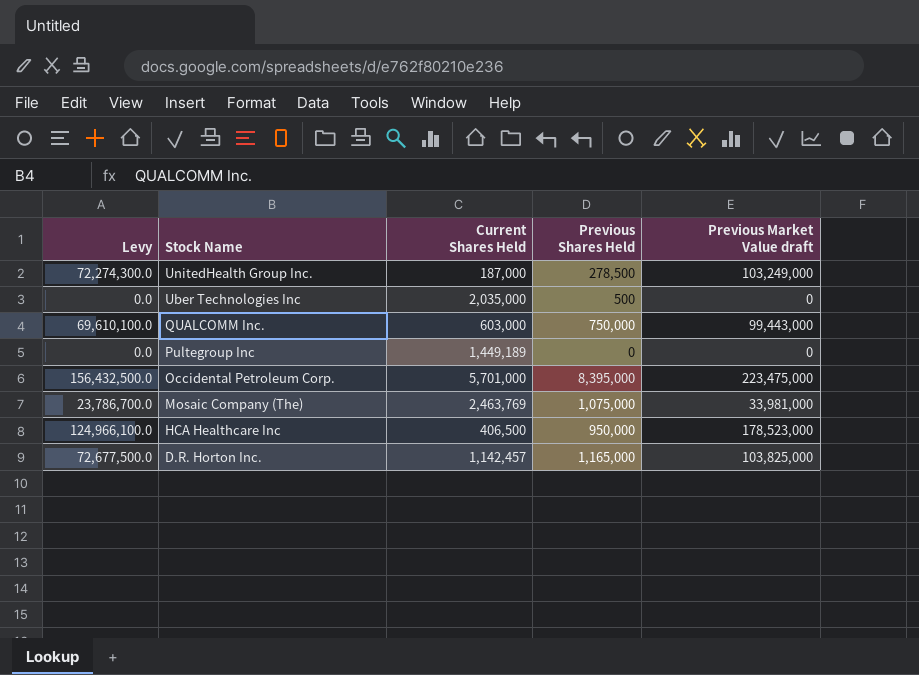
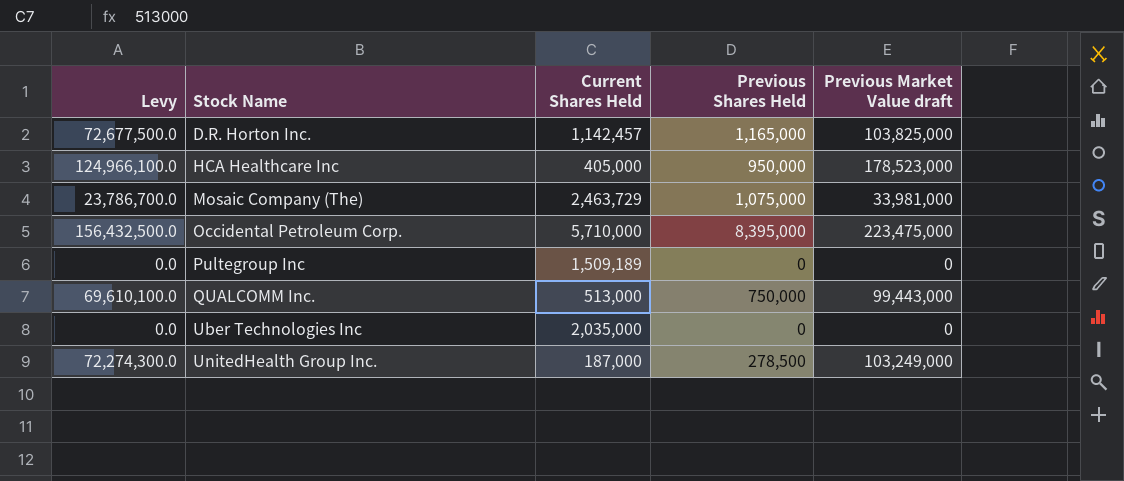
row order: Stock Name descending -> Stock Name ascending
HCA Healthcare Inc | Current Shares Held: 406,500 -> 405,000
Mosaic Company (The) | Current Shares Held: 2,463,769 -> 2,463,729
Occidental Petroleum Corp. | Current Shares Held: 5,701,000 -> 5,710,000
Pultegroup Inc | Current Shares Held: 1,449,189 -> 1,509,189
QUALCOMM Inc. | Current Shares Held: 603,000 -> 513,000
Uber Technologies Inc | Previous Shares Held: 500 -> 0

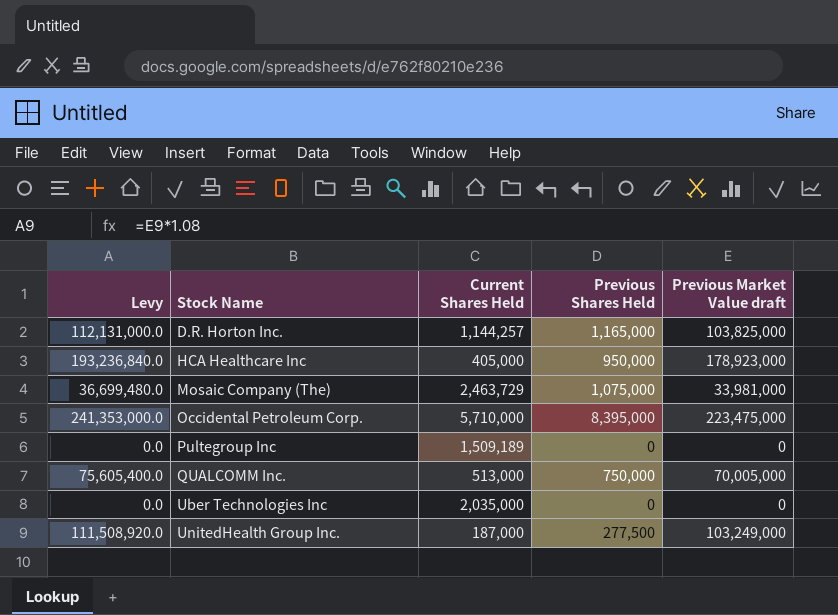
column Levy | formula: [Previous Market Value draft] * 0.7 -> [Previous Market Value draft] * 1.08
D.R. Horton Inc. | Current Shares Held: 1,142,457 -> 1,144,257
HCA Healthcare Inc | Previous Market Value draft: 178,523,000 -> 178,923,000
QUALCOMM Inc. | Previous Market Value draft: 99,443,000 -> 70,005,000
UnitedHealth Group Inc. | Previous Shares Held: 278,500 -> 277,500

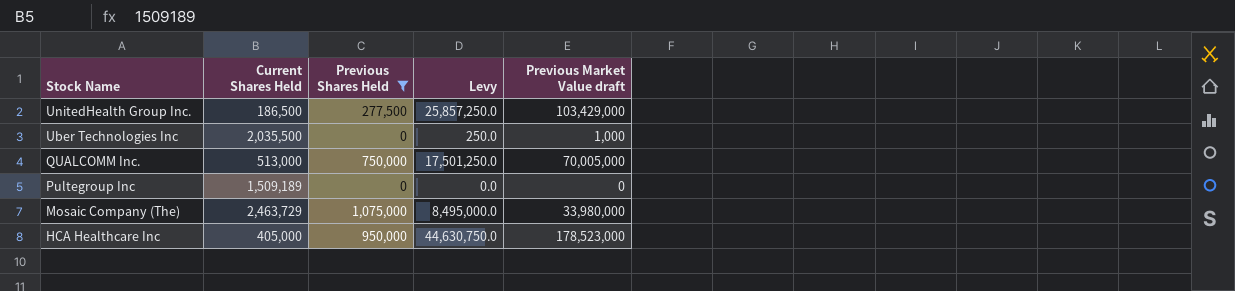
filter: none -> Previous Shares Held <= 1,075,000
row order: Stock Name ascending -> Stock Name descending
column Levy | formula: [Previous Market Value draft] * 1.08 -> [Previous Market Value draft] * 0.25
column Levy | position: 1 -> 4
UnitedHealth Group Inc. | Current Shares Held: 187,000 -> 186,500
UnitedHealth Group Inc. | Previous Market Value draft: 103,249,000 -> 103,429,000
Uber Technologies Inc | Current Shares Held: 2,035,000 -> 2,035,500
Uber Technologies Inc | Previous Market Value draft: 0 -> 1,000
Mosaic Company (The) | Previous Market Value draft: 33,981,000 -> 33,980,000
HCA Healthcare Inc | Previous Market Value draft: 178,923,000 -> 178,523,000

